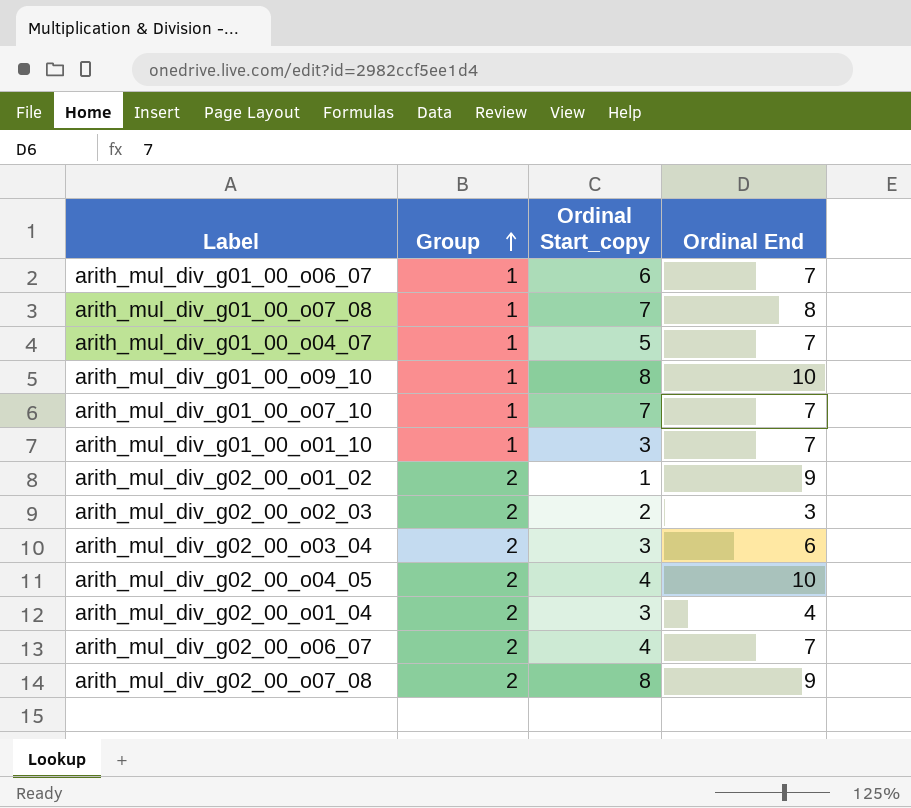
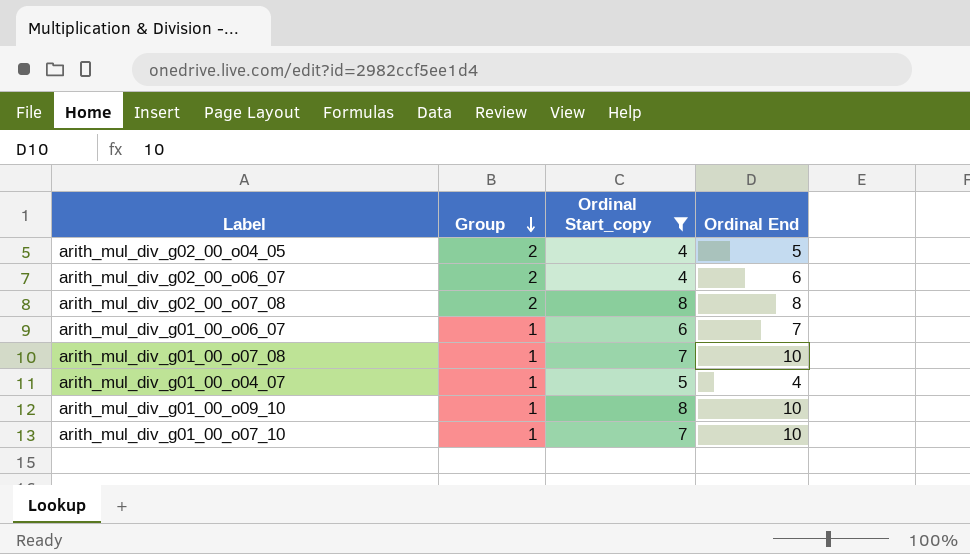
filter: none -> Ordinal Start_copy >= 4
row order: Group ascending -> Group descending
arith_mul_div_g02_00_o04_05 | Ordinal End: 10 -> 5
arith_mul_div_g02_00_o06_07 | Ordinal End: 7 -> 6
arith_mul_div_g02_00_o07_08 | Ordinal End: 9 -> 8
arith_mul_div_g01_00_o07_08 | Ordinal End: 8 -> 10
arith_mul_div_g01_00_o04_07 | Ordinal End: 7 -> 4
arith_mul_div_g01_00_o07_10 | Ordinal End: 7 -> 10

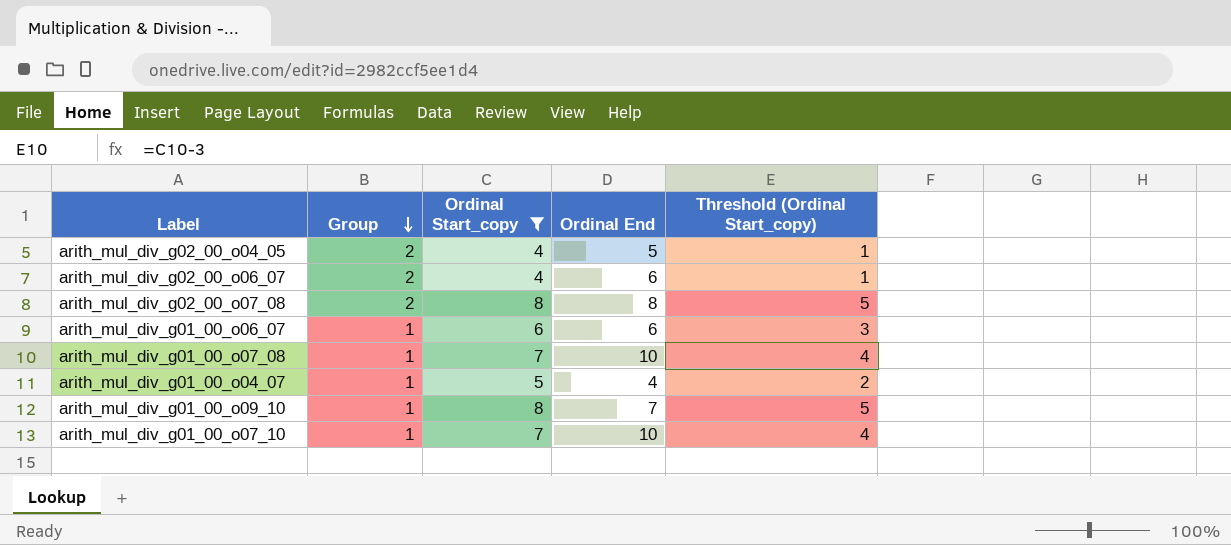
column Threshold (Ordinal Start_copy) | formula: none -> [Ordinal Start_copy] - 3
arith_mul_div_g01_00_o06_07 | Ordinal End: 7 -> 6
arith_mul_div_g01_00_o09_10 | Ordinal End: 10 -> 7

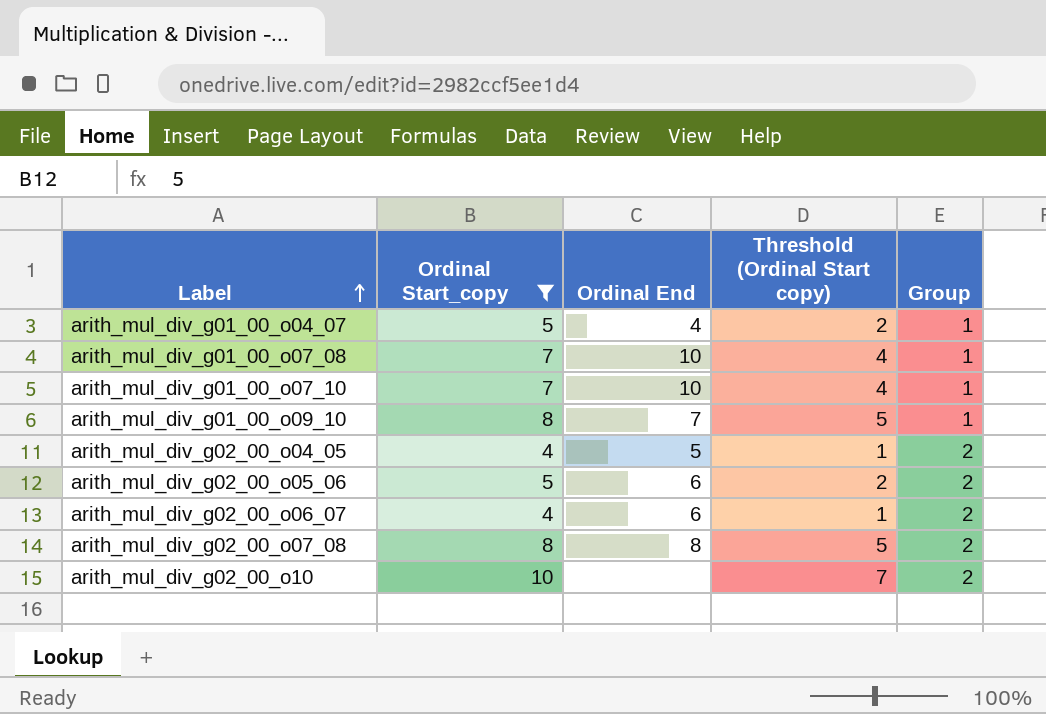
row order: Group descending -> Label ascending
column name: Threshold (Ordinal Start_copy) -> Threshold (Ordinal Start copy)
column Group | position: 2 -> 5
row arith_mul_div_g01_00_o06_07: 1 | 6 | 6 | 3 -> none
row arith_mul_div_g02_00_o05_06: none -> 5 | 6 | 2 | 2
row arith_mul_div_g02_00_o10: none -> 10 | none | 7 | 2

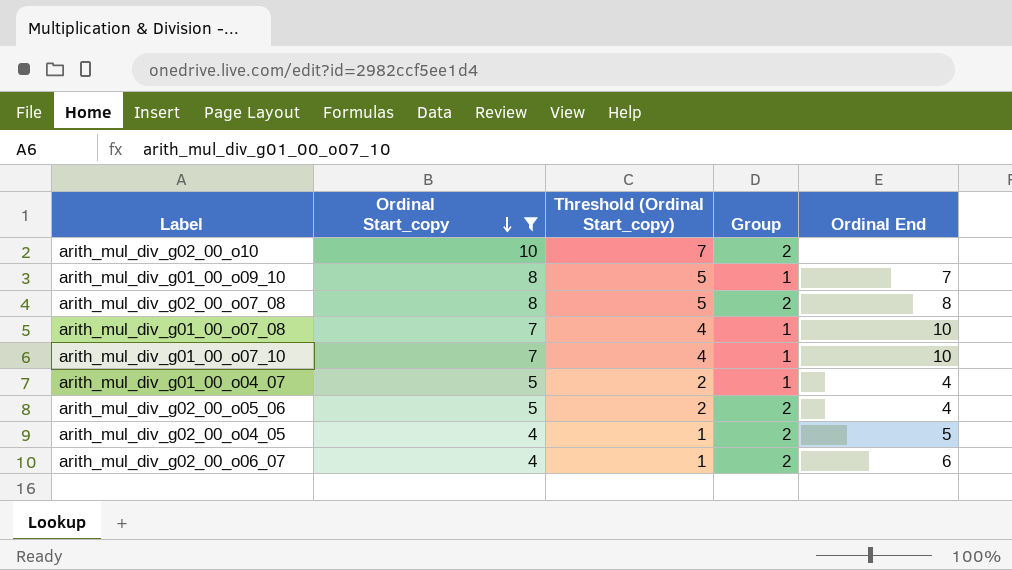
row order: Label ascending -> Ordinal Start_copy descending
column name: Threshold (Ordinal Start copy) -> Threshold (Ordinal Start_copy)
column Ordinal End | position: 3 -> 5
arith_mul_div_g02_00_o05_06 | Ordinal End: 6 -> 4

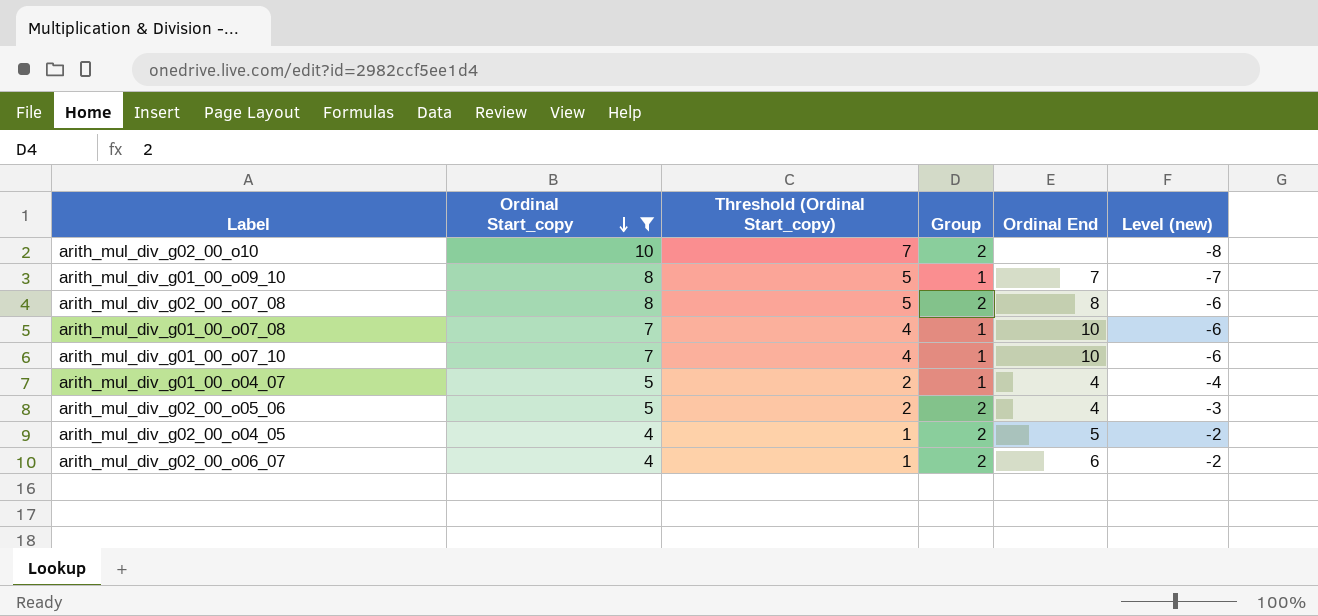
column Level (new) | formula: none -> [Group] - [Ordinal Start_copy]

